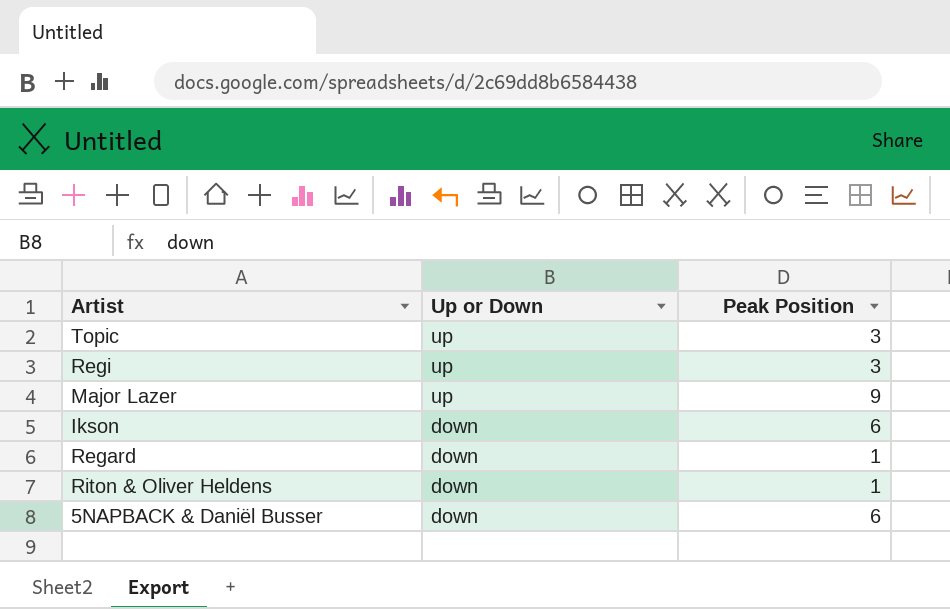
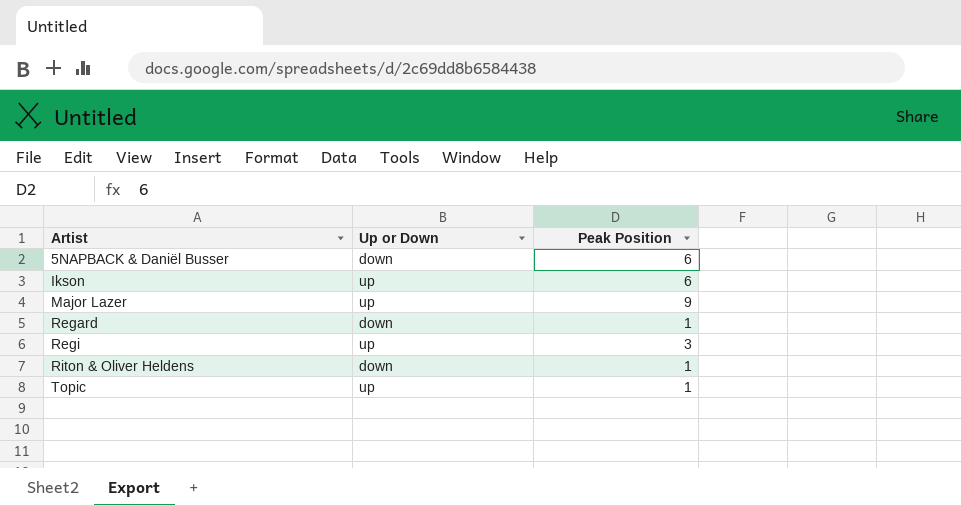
row order: Up or Down descending -> Artist ascending
Ikson | Up or Down: down -> up
Topic | Peak Position: 3 -> 1

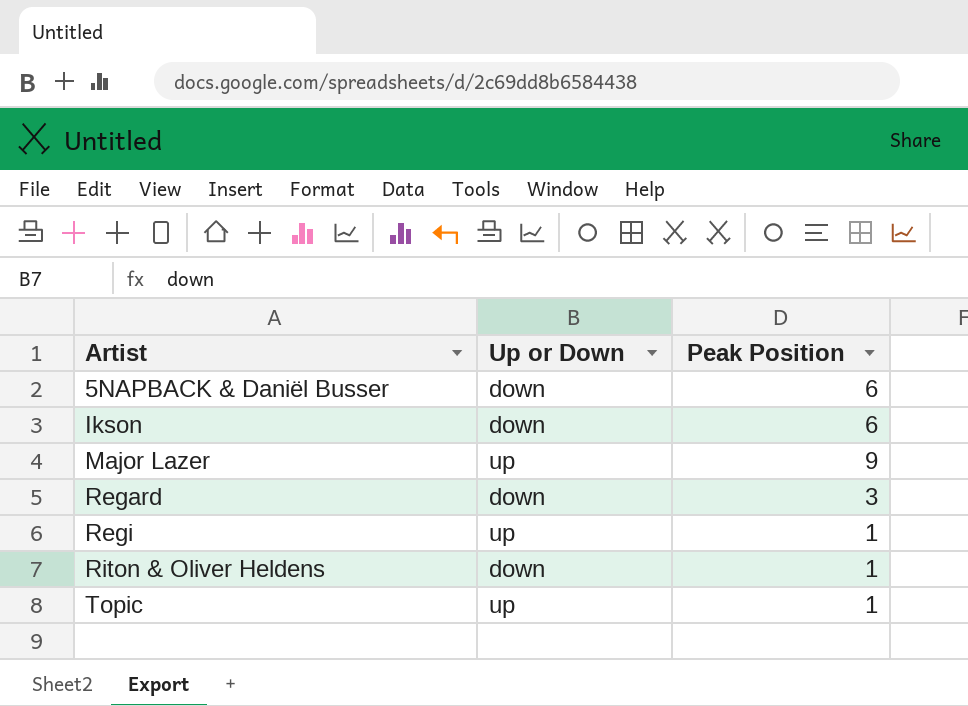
Ikson | Up or Down: up -> down
Regard | Peak Position: 1 -> 3
Regi | Peak Position: 3 -> 1

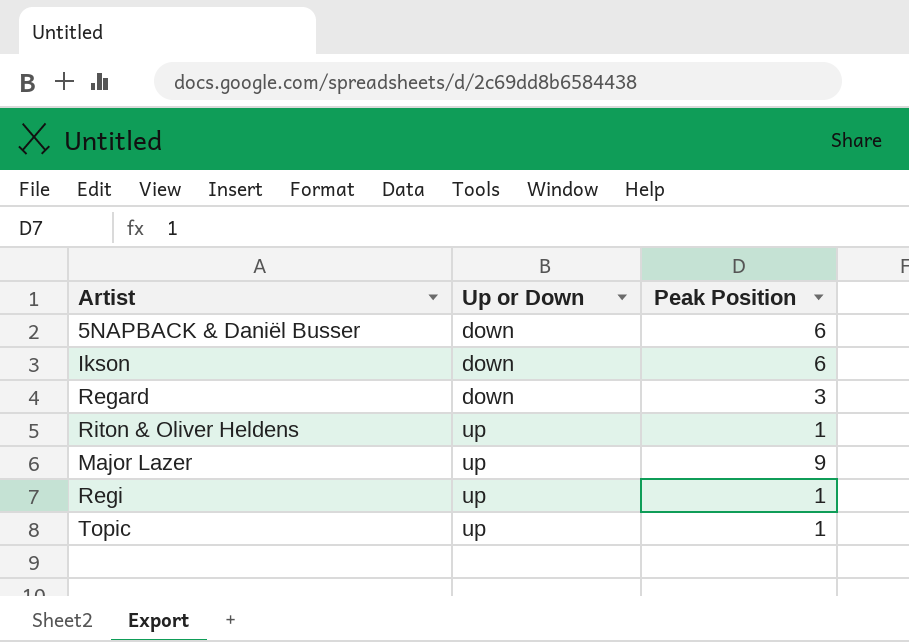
row order: Artist ascending -> Up or Down ascending
Riton & Oliver Heldens | Up or Down: down -> up

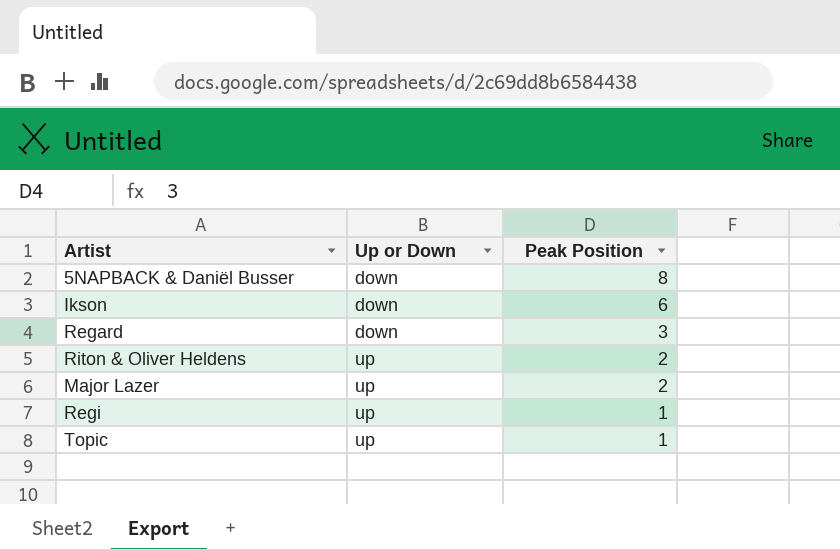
5NAPBACK & Daniël Busser | Peak Position: 6 -> 8
Riton & Oliver Heldens | Peak Position: 1 -> 2
Major Lazer | Peak Position: 9 -> 2

